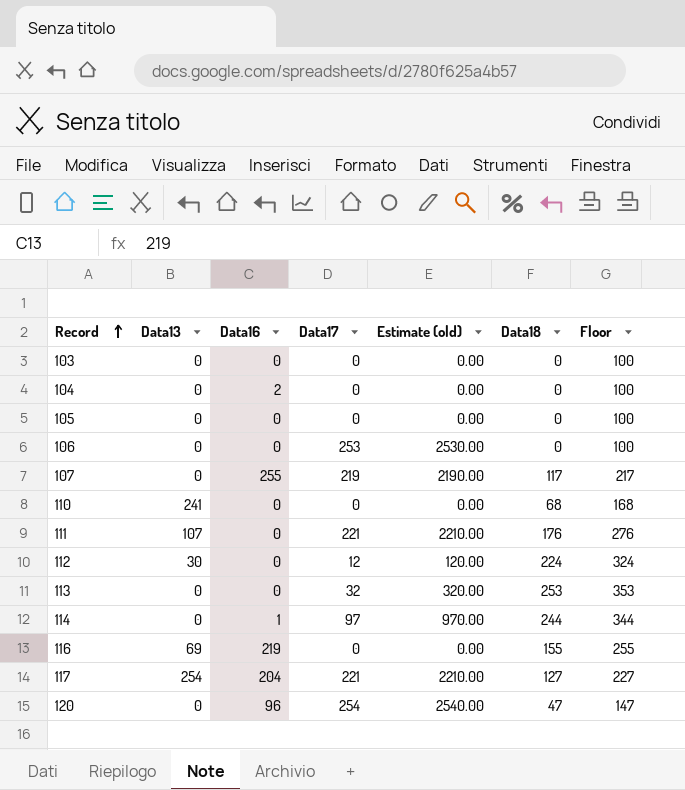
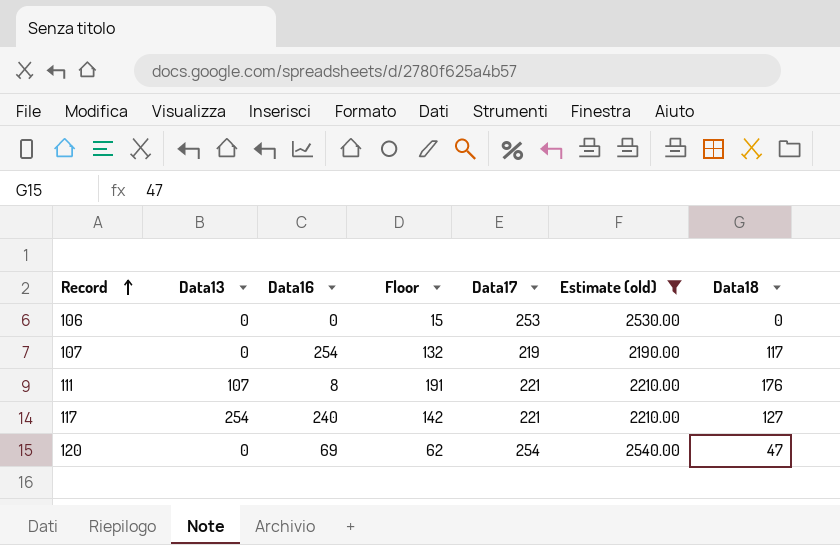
filter: none -> Estimate (old) >= 2190.00
column Floor | formula: [Data18] + 100 -> [Data18] + 15
column Floor | position: 7 -> 4
107 | Data16: 255 -> 254
111 | Data16: 0 -> 8
117 | Data16: 204 -> 240
120 | Data16: 96 -> 69

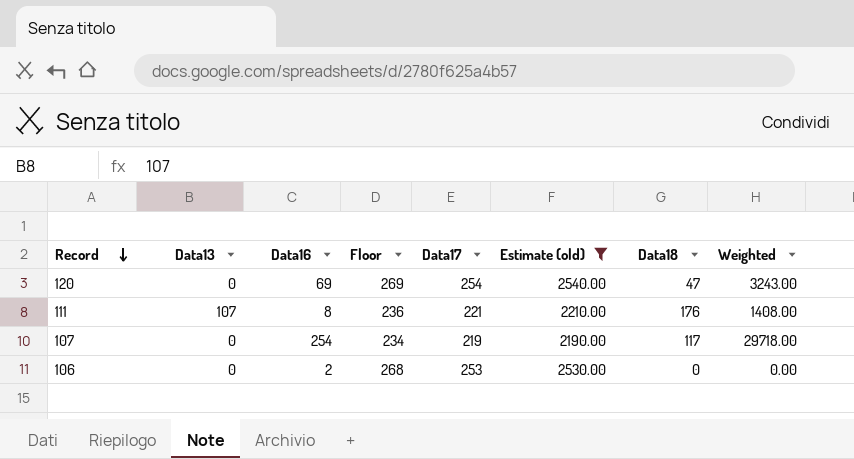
row order: Record ascending -> Record descending
column Floor | formula: [Data18] + 15 -> [Data17] + 15
column Weighted | formula: none -> [Data16] * [Data18]
row 117: 254 | 240 | 142 | 221 | 2210.00 | 127 -> none
106 | Data16: 0 -> 2

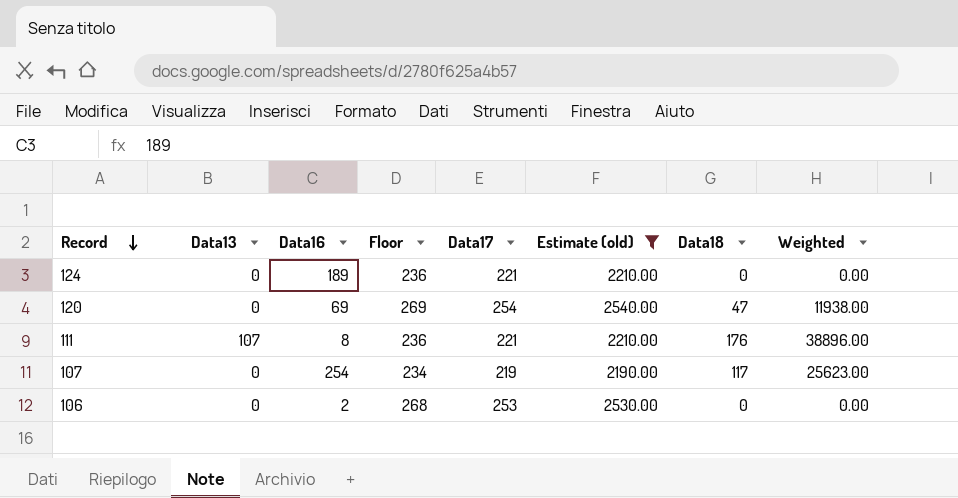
column Weighted | formula: [Data16] * [Data18] -> [Data17] * [Data18]
row 124: none -> 0 | 189 | 236 | 221 | 2210.00 | 0 | 0.00

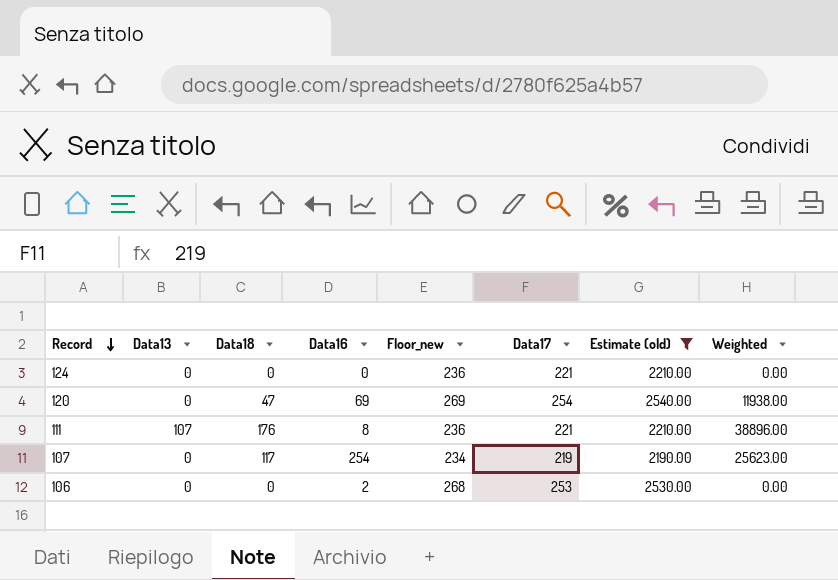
column Data18 | position: 7 -> 3
column name: Floor -> Floor_new
124 | Data16: 189 -> 0

